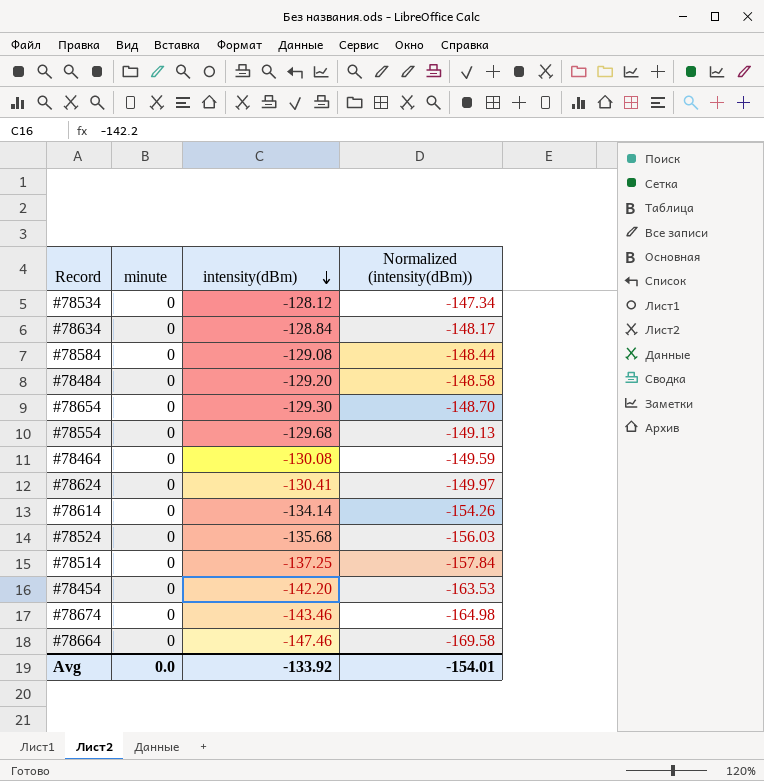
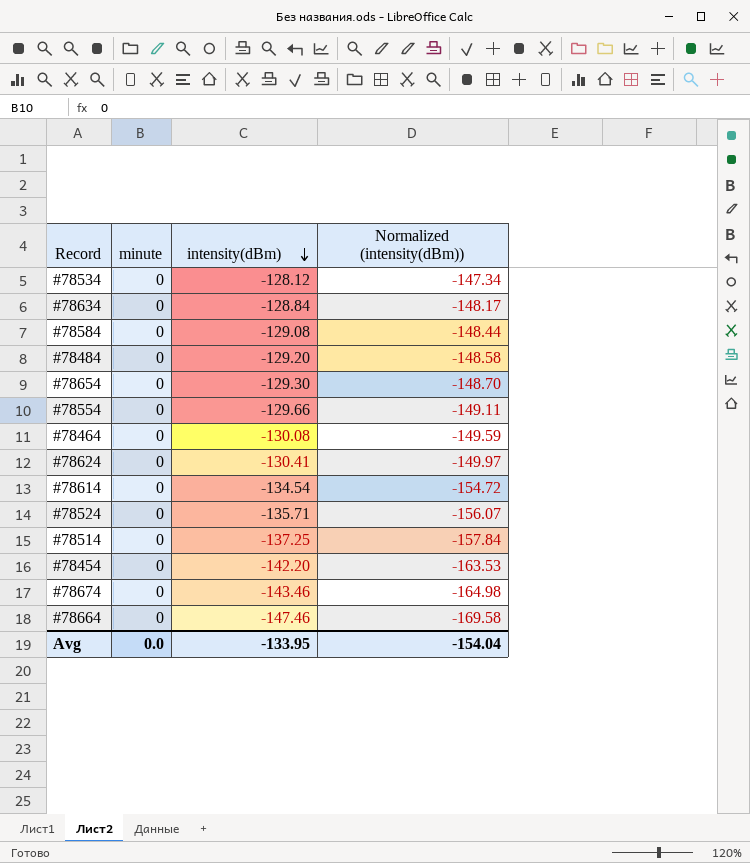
#78554 | intensity(dBm): -129.68 -> -129.66
#78554 | Normalized (intensity(dBm)): -149.13 -> -149.11
#78614 | intensity(dBm): -134.14 -> -134.54
#78614 | Normalized (intensity(dBm)): -154.26 -> -154.72
#78524 | intensity(dBm): -135.68 -> -135.71
#78524 | Normalized (intensity(dBm)): -156.03 -> -156.07
Avg | intensity(dBm): -133.92 -> -133.95
Avg | Normalized (intensity(dBm)): -154.01 -> -154.04

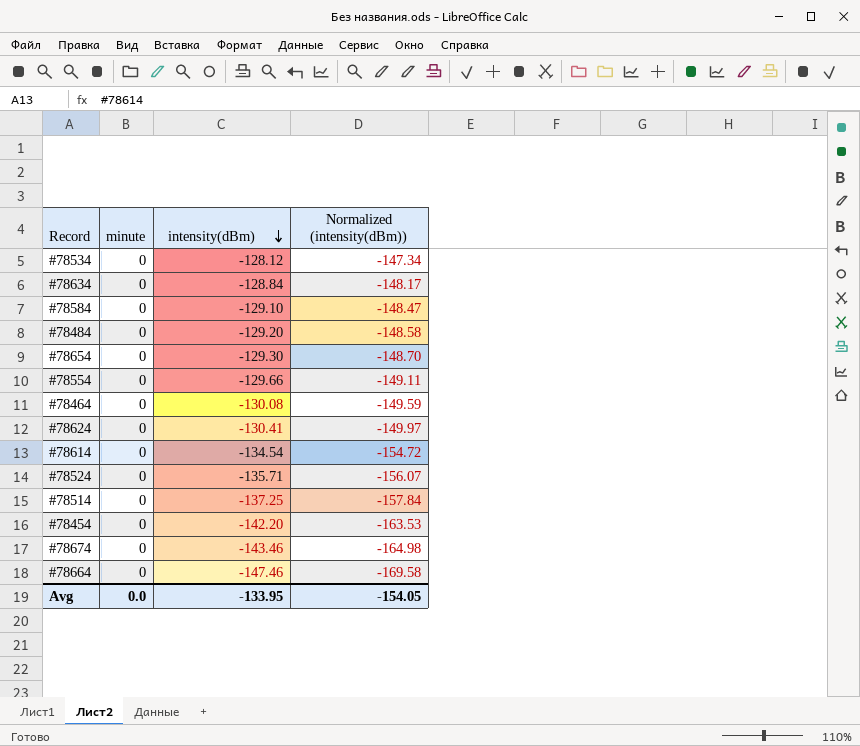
#78584 | intensity(dBm): -129.08 -> -129.10
#78584 | Normalized (intensity(dBm)): -148.44 -> -148.47
Avg | Normalized (intensity(dBm)): -154.04 -> -154.05

